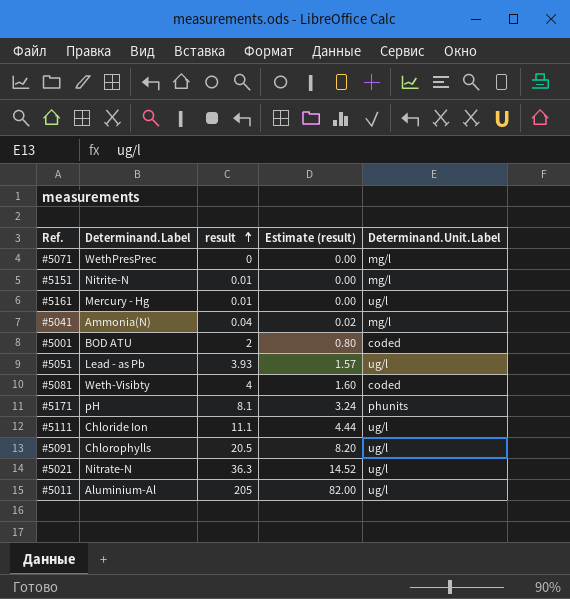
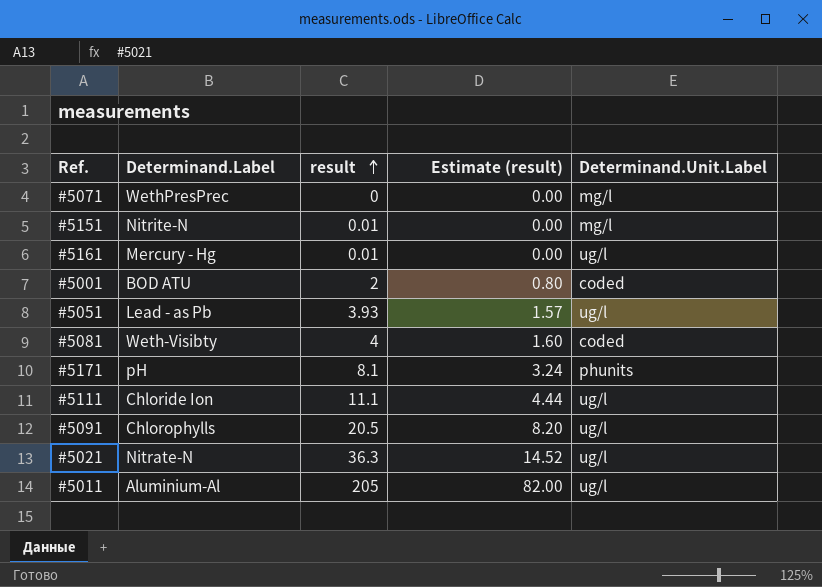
row #5041: Ammonia(N) | 0.04 | 0.02 | mg/l -> none

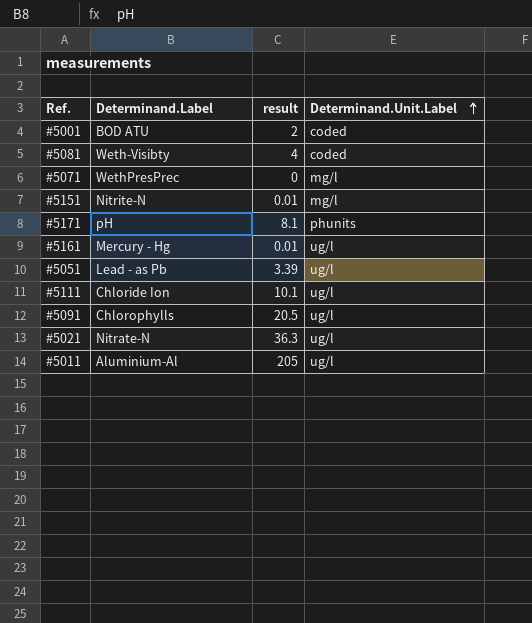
row order: result ascending -> Determinand.Unit.Label ascending
column Estimate (result) | formula: [result] * 0.4 -> none
#5051 | result: 3.93 -> 3.39
#5111 | result: 11.1 -> 10.1

